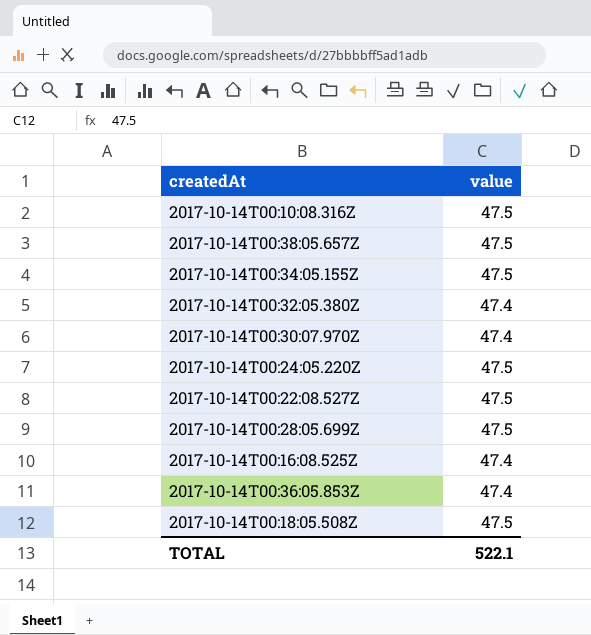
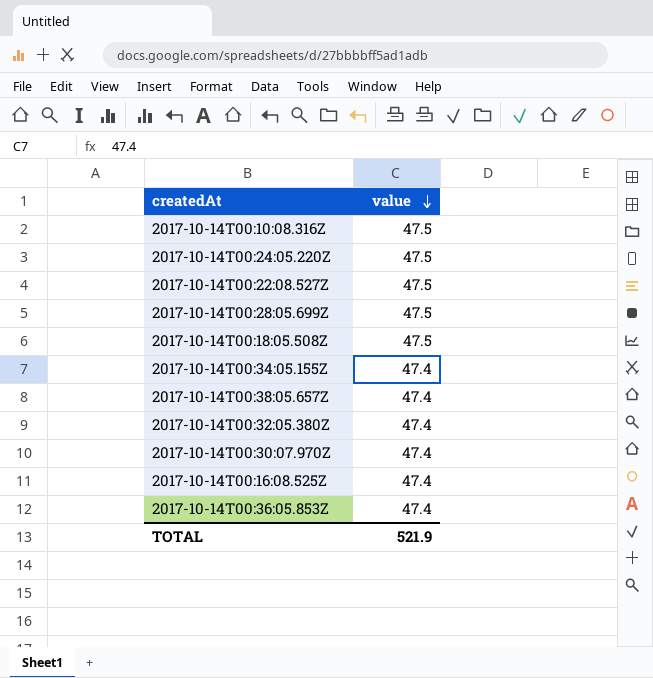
row order: none -> value descending
2017-10-14T00:34:05.155Z | value: 47.5 -> 47.4
2017-10-14T00:38:05.657Z | value: 47.5 -> 47.4
TOTAL | value: 522.1 -> 521.9

